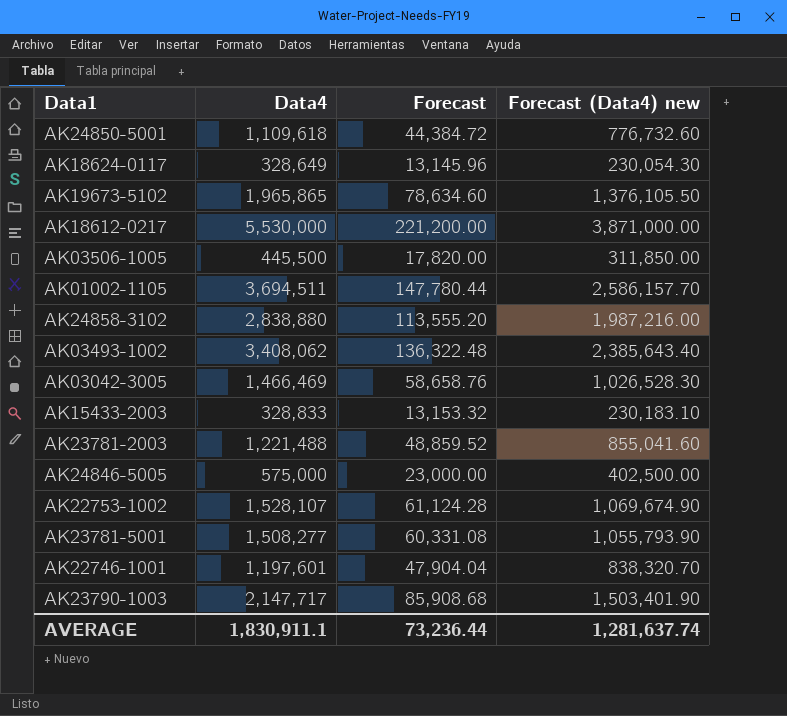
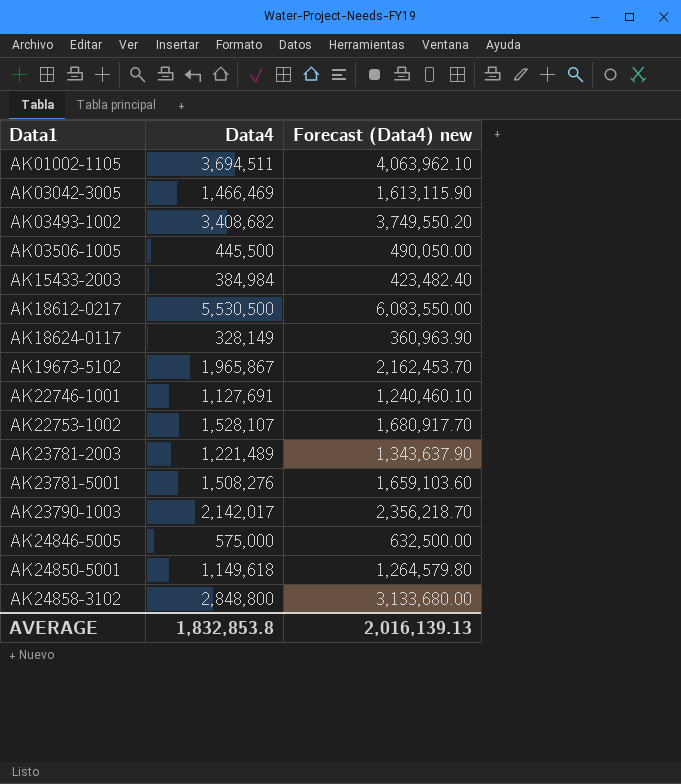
row order: none -> Data1 ascending
column Forecast | formula: [Data4] * 0.04 -> none
column Forecast (Data4) new | formula: [Data4] * 0.7 -> [Data4] * 1.1
AK03493-1002 | Data4: 3,408,062 -> 3,408,682
AK15433-2003 | Data4: 328,833 -> 384,984
AK18612-0217 | Data4: 5,530,000 -> 5,530,500
AK18624-0117 | Data4: 328,649 -> 328,149
AK19673-5102 | Data4: 1,965,865 -> 1,965,867
AK22746-1001 | Data4: 1,197,601 -> 1,127,691
AK23781-2003 | Data4: 1,221,488 -> 1,221,489
AK23781-5001 | Data4: 1,508,277 -> 1,508,276
AK23790-1003 | Data4: 2,147,717 -> 2,142,017
AK24850-5001 | Data4: 1,109,618 -> 1,149,618
AK24858-3102 | Data4: 2,838,880 -> 2,848,800
AVERAGE | Data4: 1,830,911.1 -> 1,832,853.8
AVERAGE | Forecast (Data4) new: 1,281,637.74 -> 2,016,139.13

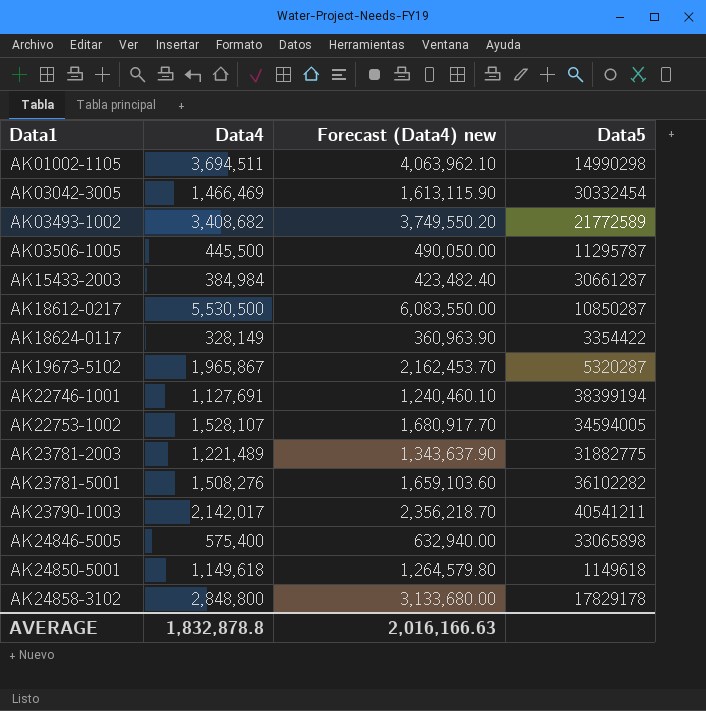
column Data5 | position: none -> 4
AK24846-5005 | Data4: 575,000 -> 575,400
AK24846-5005 | Forecast (Data4) new: 632,500.00 -> 632,940.00
AVERAGE | Data4: 1,832,853.8 -> 1,832,878.8
AVERAGE | Forecast (Data4) new: 2,016,139.13 -> 2,016,166.63

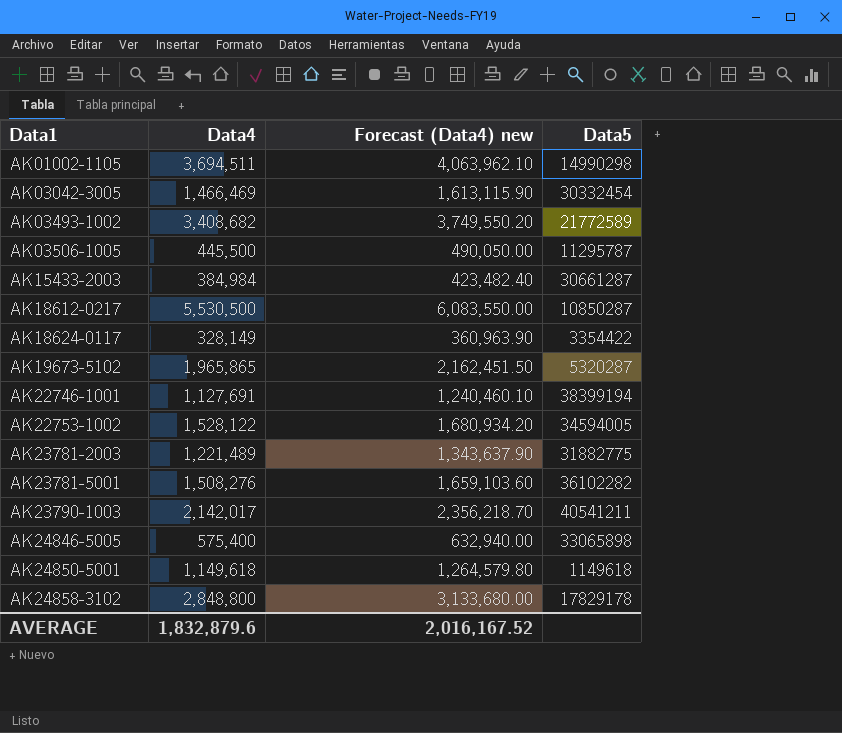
AK19673-5102 | Data4: 1,965,867 -> 1,965,865
AK19673-5102 | Forecast (Data4) new: 2,162,453.70 -> 2,162,451.50
AK22753-1002 | Data4: 1,528,107 -> 1,528,122
AK22753-1002 | Forecast (Data4) new: 1,680,917.70 -> 1,680,934.20
AVERAGE | Data4: 1,832,878.8 -> 1,832,879.6
AVERAGE | Forecast (Data4) new: 2,016,166.63 -> 2,016,167.52

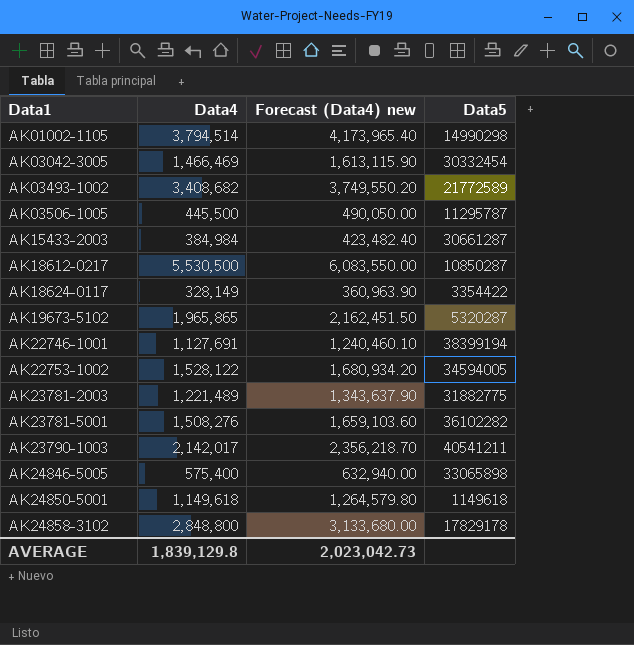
AK01002-1105 | Data4: 3,694,511 -> 3,794,514
AK01002-1105 | Forecast (Data4) new: 4,063,962.10 -> 4,173,965.40
AVERAGE | Data4: 1,832,879.6 -> 1,839,129.8
AVERAGE | Forecast (Data4) new: 2,016,167.52 -> 2,023,042.73

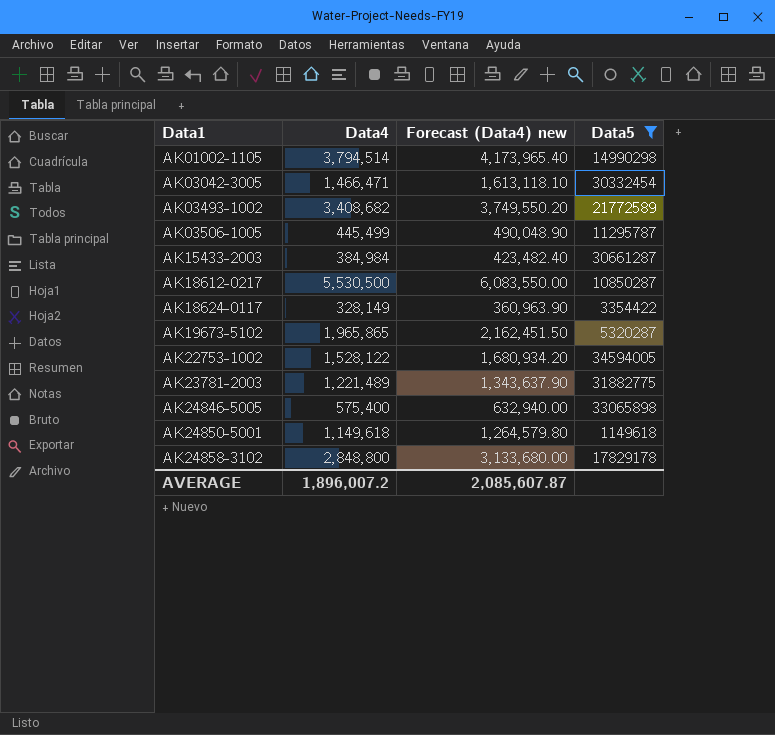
filter: none -> Data5 <= 34594005
AK03042-3005 | Data4: 1,466,469 -> 1,466,471
AK03042-3005 | Forecast (Data4) new: 1,613,115.90 -> 1,613,118.10
AK03506-1005 | Data4: 445,500 -> 445,499
AK03506-1005 | Forecast (Data4) new: 490,050.00 -> 490,048.90
AVERAGE | Data4: 1,839,129.8 -> 1,896,007.2
AVERAGE | Forecast (Data4) new: 2,023,042.73 -> 2,085,607.87

